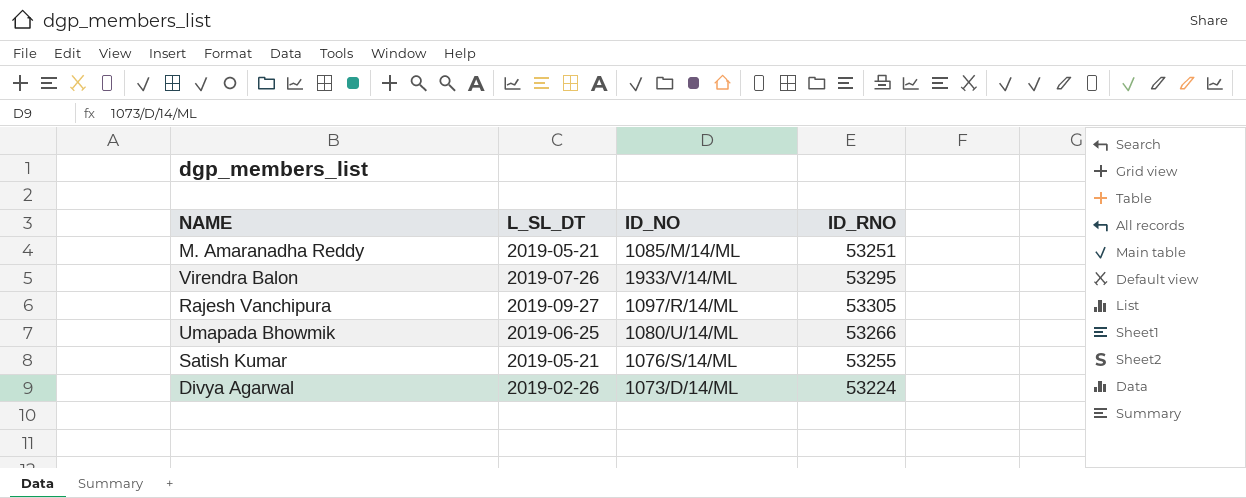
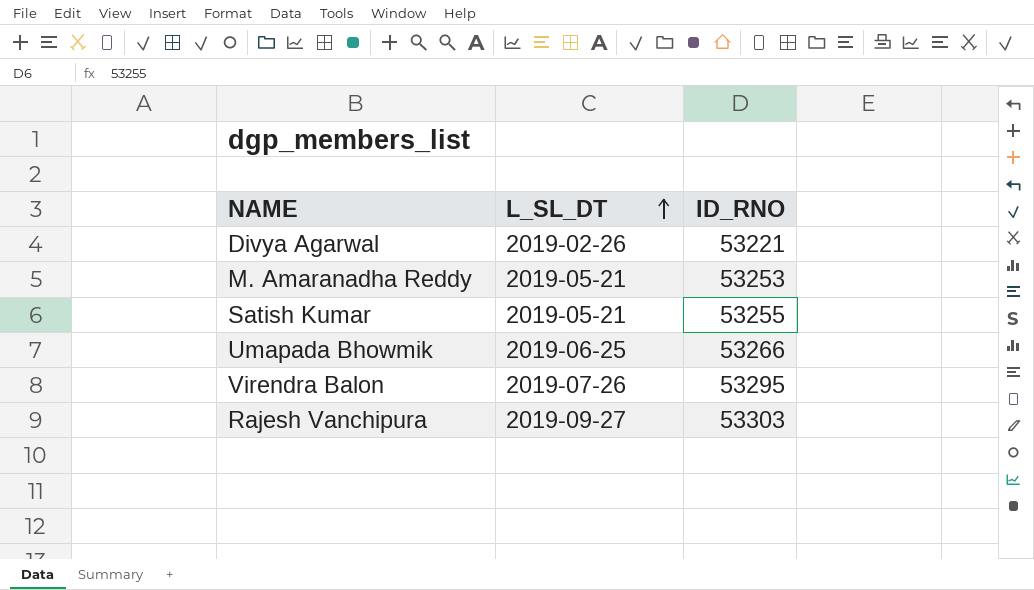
row order: none -> L_SL_DT ascending
column ID_NO | position: 3 -> none
Divya Agarwal | ID_RNO: 53224 -> 53221
M. Amaranadha Reddy | ID_RNO: 53251 -> 53253
Rajesh Vanchipura | ID_RNO: 53305 -> 53303

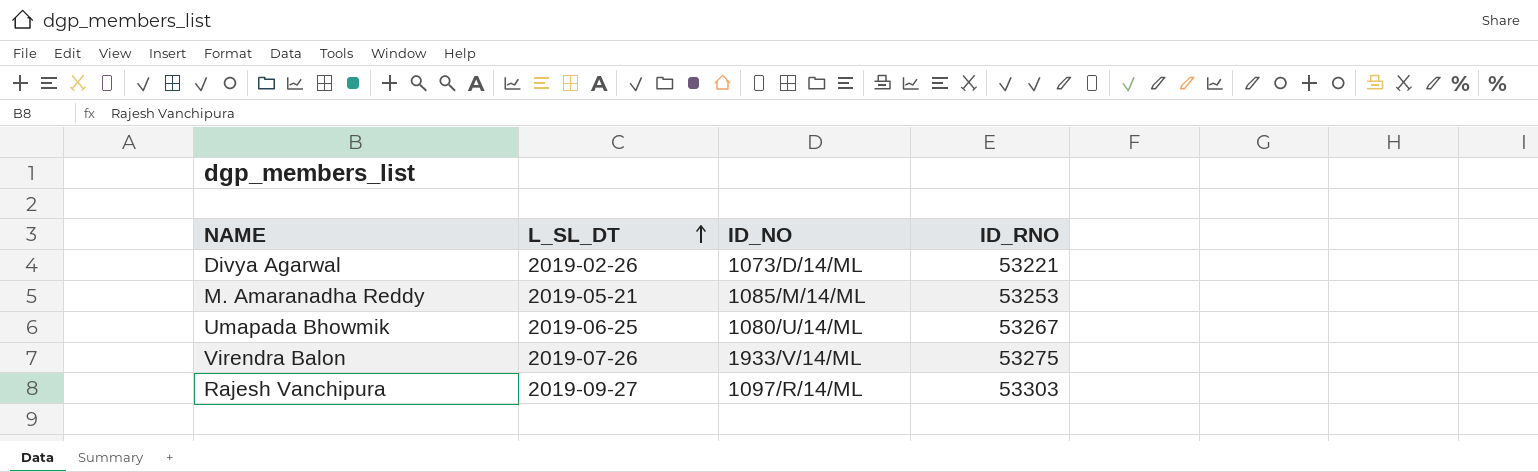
column ID_NO | position: none -> 3
row Satish Kumar: 2019-05-21 | 53255 -> none
Umapada Bhowmik | ID_RNO: 53266 -> 53267
Virendra Balon | ID_RNO: 53295 -> 53275

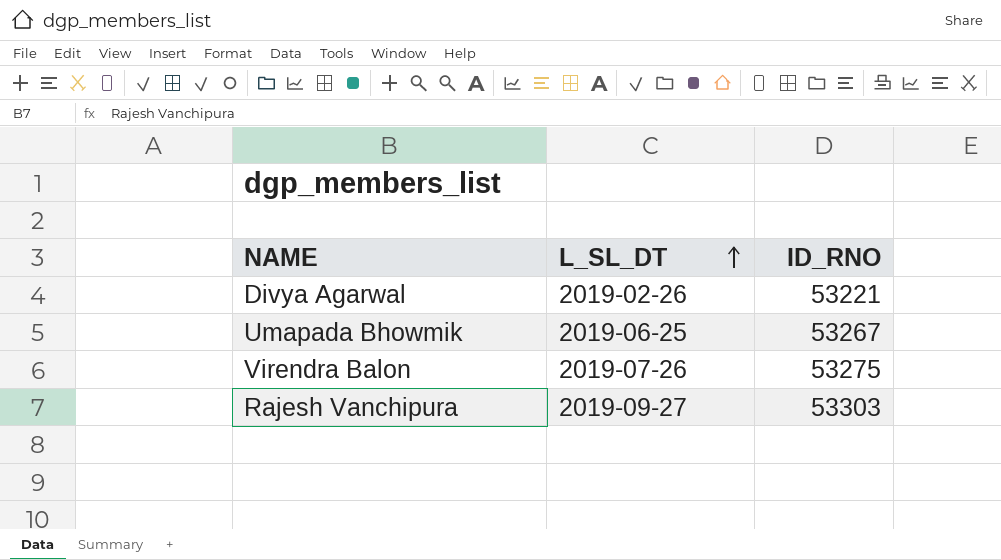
column ID_NO | position: 3 -> none
row M. Amaranadha Reddy: 2019-05-21 | 1085/M/14/ML | 53253 -> none

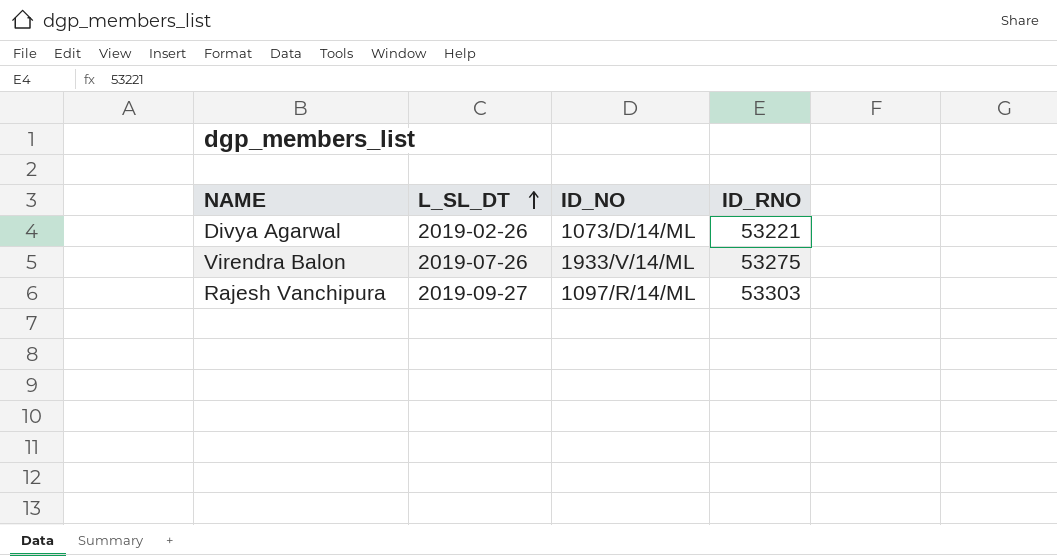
column ID_NO | position: none -> 3
row Umapada Bhowmik: 2019-06-25 | 53267 -> none

